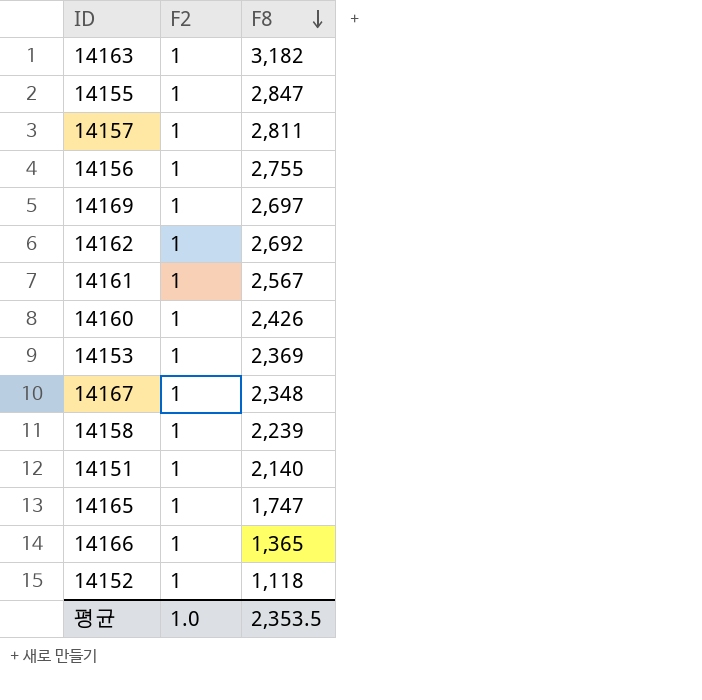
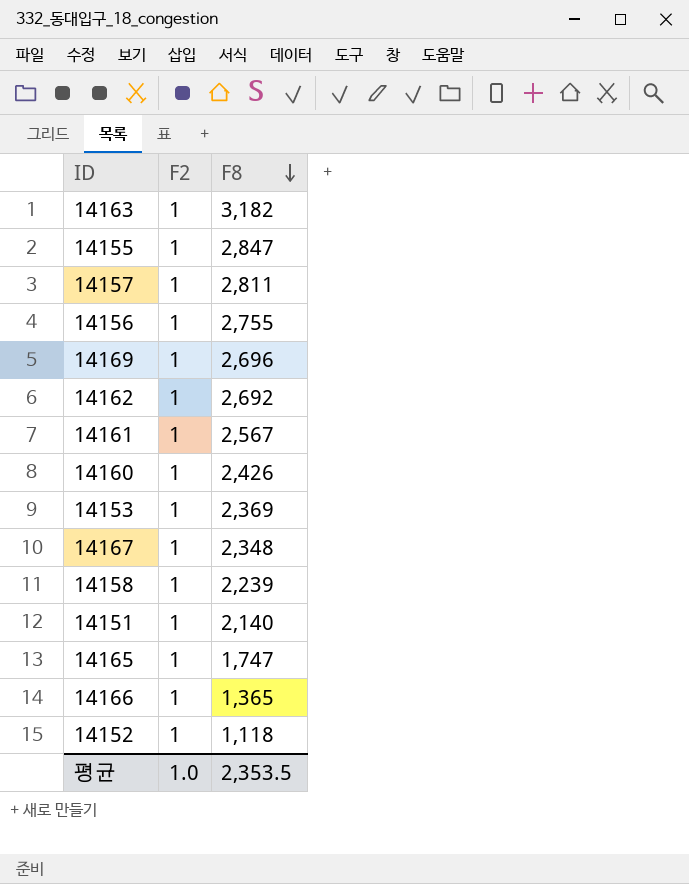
14169 | F8: 2,697 -> 2,696

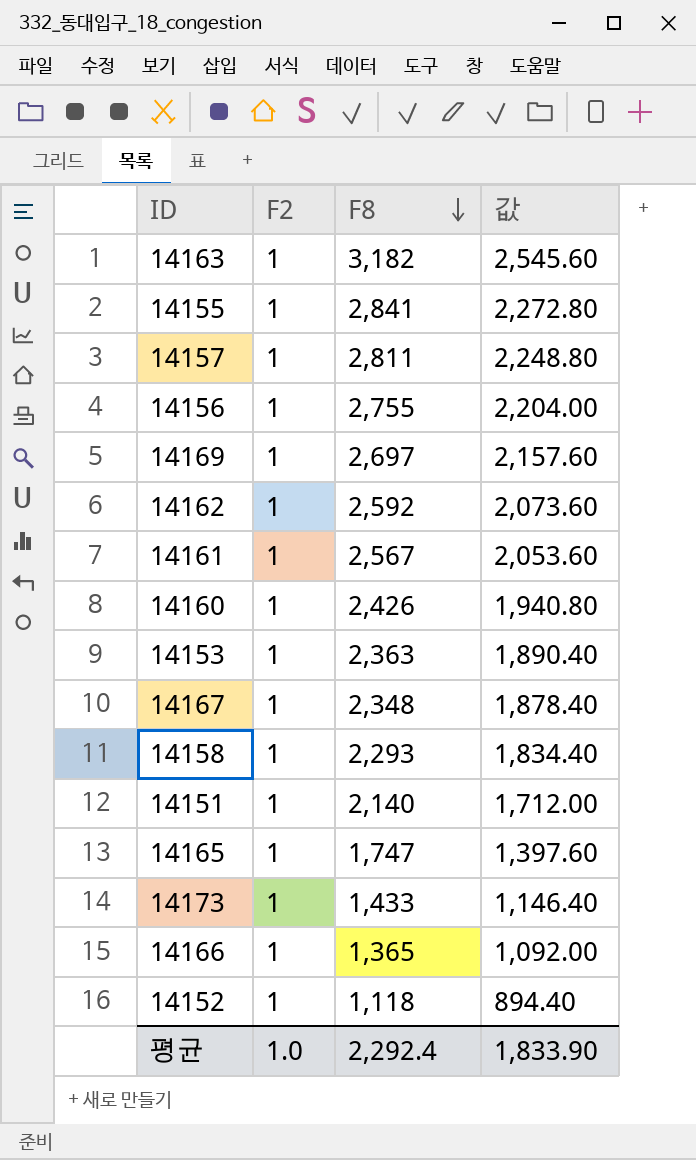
column 값 | formula: none -> [F8] * 0.8
14155 | F8: 2,847 -> 2,841
14169 | F8: 2,696 -> 2,697
14162 | F8: 2,692 -> 2,592
14153 | F8: 2,369 -> 2,363
14158 | F8: 2,239 -> 2,293
row 14173: none -> 1 | 1,433 | 1,146.40
평균 | F8: 2,353.5 -> 2,292.4

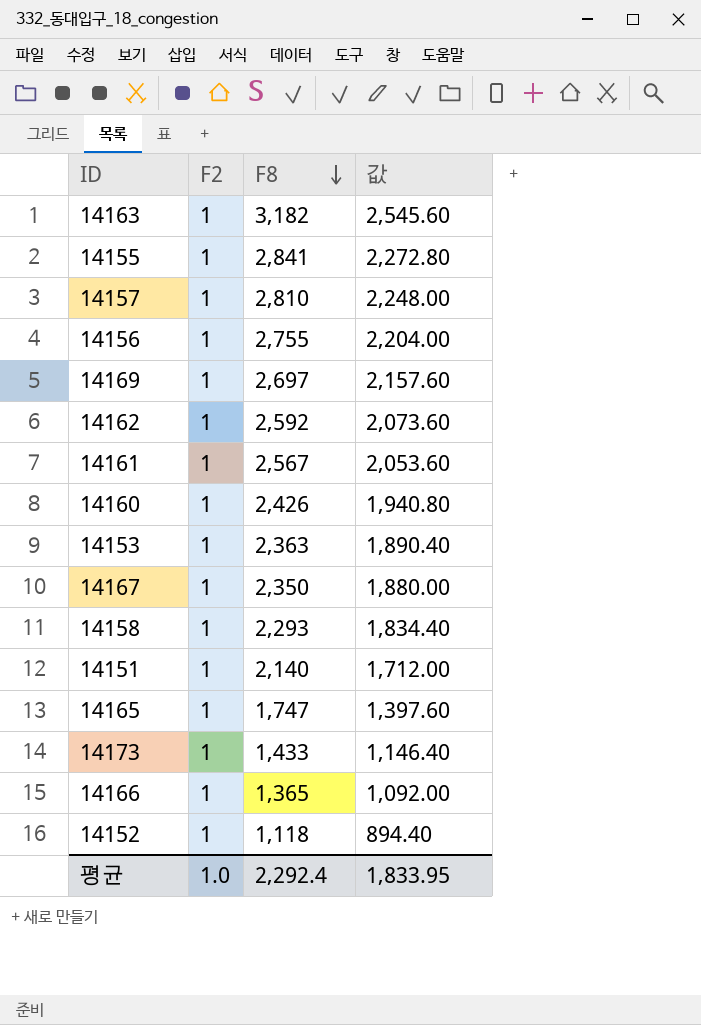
14157 | F8: 2,811 -> 2,810
14157 | 값: 2,248.80 -> 2,248.00
14167 | F8: 2,348 -> 2,350
14167 | 값: 1,878.40 -> 1,880.00
평균 | 값: 1,833.90 -> 1,833.95

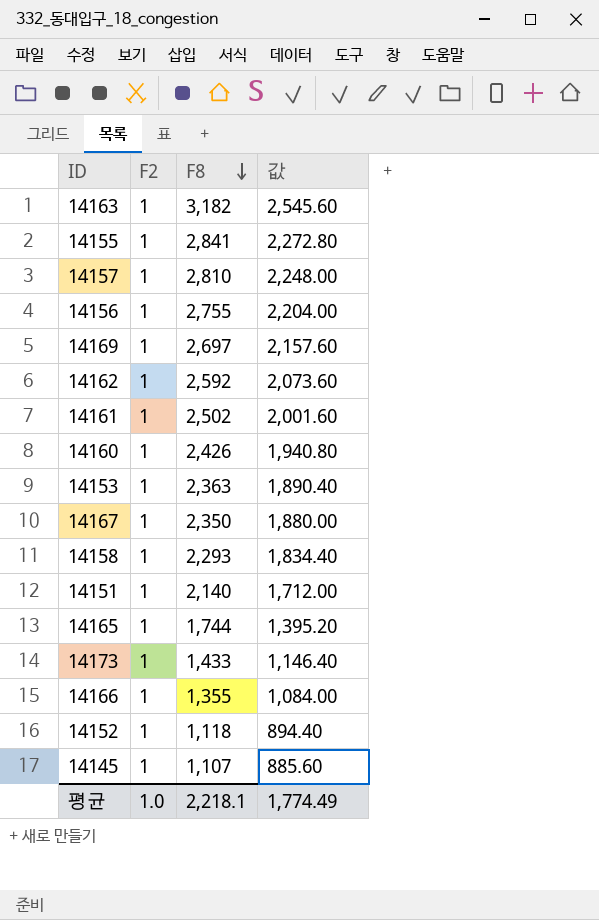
14161 | F8: 2,567 -> 2,502
14161 | 값: 2,053.60 -> 2,001.60
14165 | F8: 1,747 -> 1,744
14165 | 값: 1,397.60 -> 1,395.20
14166 | F8: 1,365 -> 1,355
14166 | 값: 1,092.00 -> 1,084.00
row 14145: none -> 1 | 1,107 | 885.60
평균 | F8: 2,292.4 -> 2,218.1
평균 | 값: 1,833.95 -> 1,774.49

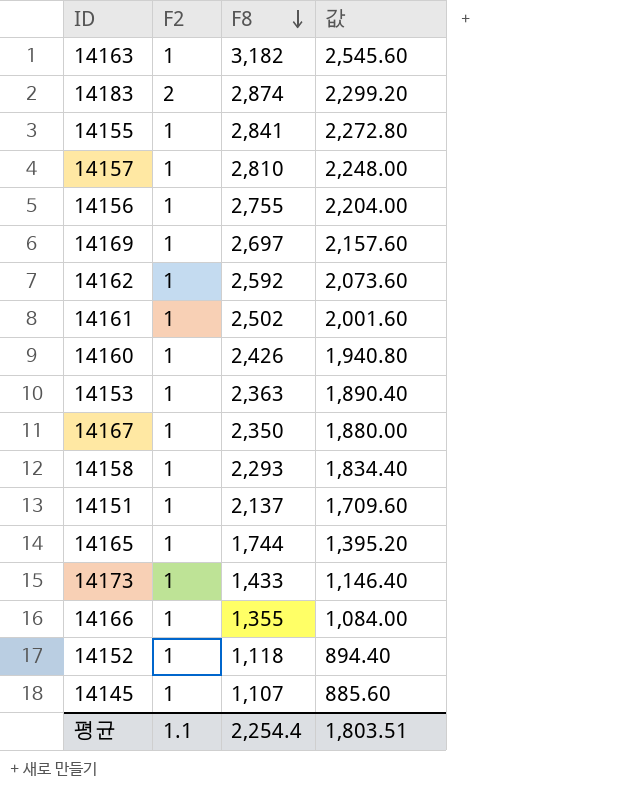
row 14183: none -> 2 | 2,874 | 2,299.20
14151 | F8: 2,140 -> 2,137
14151 | 값: 1,712.00 -> 1,709.60
평균 | F2: 1.0 -> 1.1
평균 | F8: 2,218.1 -> 2,254.4
평균 | 값: 1,774.49 -> 1,803.51

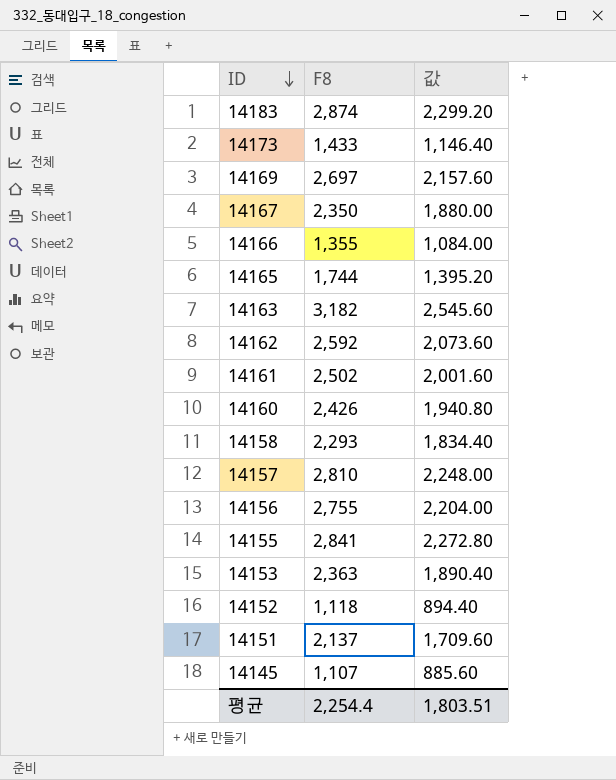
row order: F8 descending -> ID descending
column F2 | position: 2 -> none

